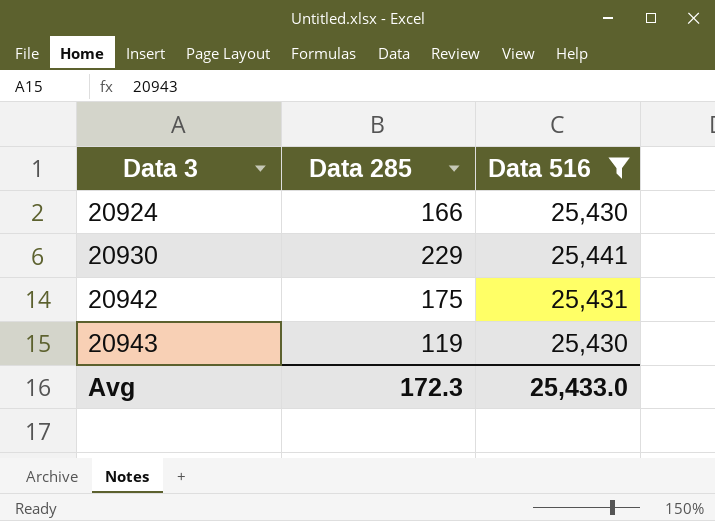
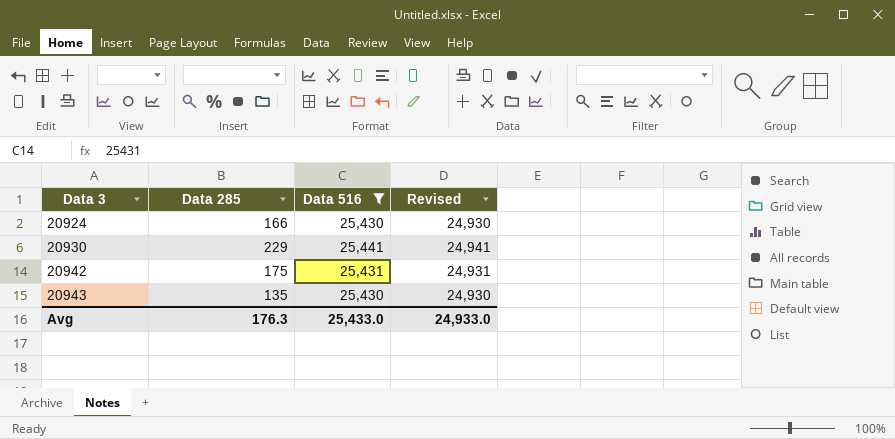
column Revised | formula: none -> [Data 516] - 500
20943 | Data 285: 119 -> 135
Avg | Data 285: 172.3 -> 176.3

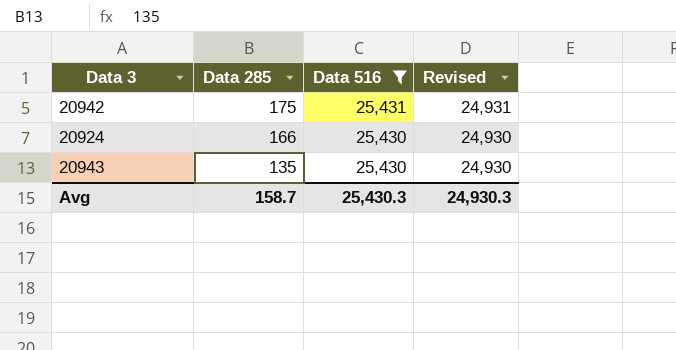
row order: Data 3 ascending -> Data 285 descending
row 20930: 229 | 25,441 | 24,941 -> none
Avg | Data 285: 176.3 -> 158.7
Avg | Data 516: 25,433.0 -> 25,430.3
Avg | Revised: 24,933.0 -> 24,930.3

